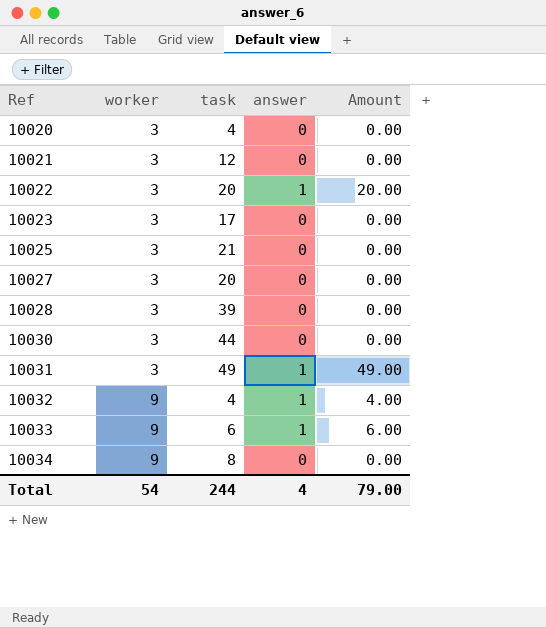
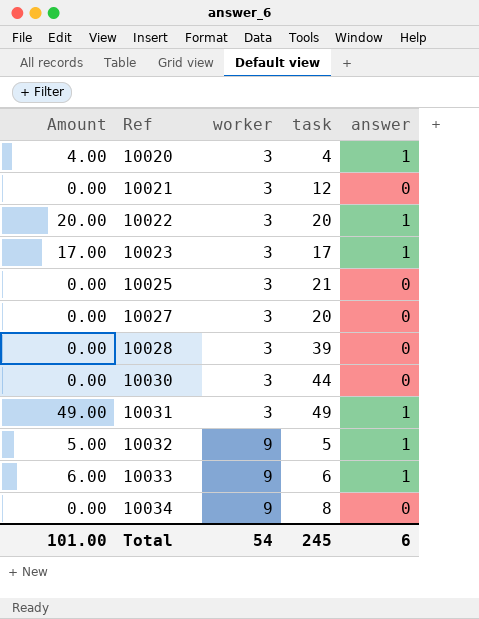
column Amount | position: 5 -> 1
10020 | Amount: 0.00 -> 4.00
10020 | answer: 0 -> 1
10023 | Amount: 0.00 -> 17.00
10023 | answer: 0 -> 1
10032 | Amount: 4.00 -> 5.00
10032 | task: 4 -> 5
Total | Amount: 79.00 -> 101.00
Total | task: 244 -> 245
Total | answer: 4 -> 6

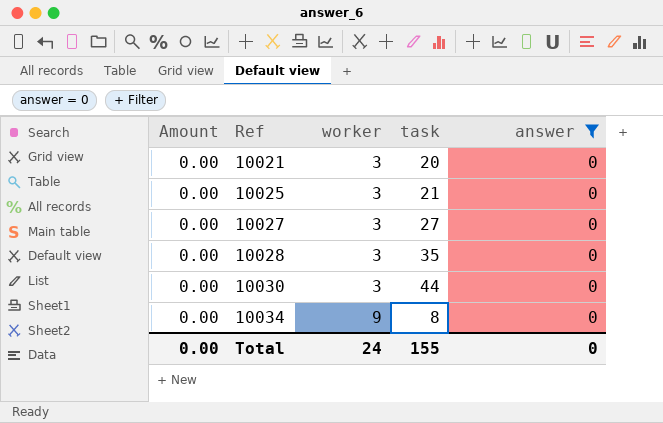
filter: none -> answer = 0
10021 | task: 12 -> 20
10027 | task: 20 -> 27
10028 | task: 39 -> 35
Total | Amount: 101.00 -> 0.00
Total | worker: 54 -> 24
Total | task: 245 -> 155
Total | answer: 6 -> 0

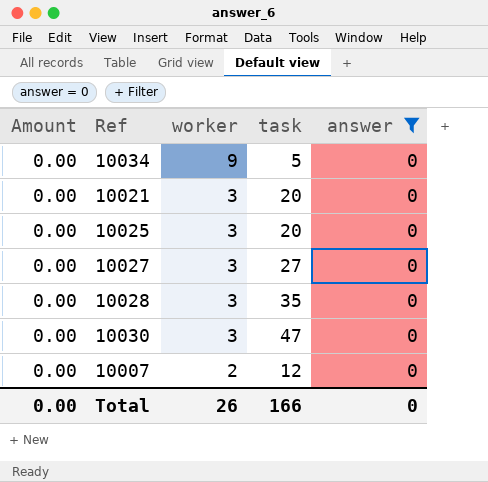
row order: Ref ascending -> worker descending
10034 | task: 8 -> 5
10025 | task: 21 -> 20
10030 | task: 44 -> 47
row 10007: none -> 0.00 | 2 | 12 | 0
Total | worker: 24 -> 26
Total | task: 155 -> 166

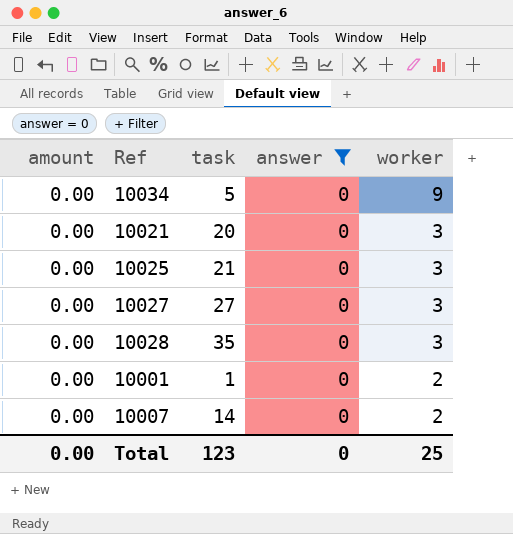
column name: Amount -> amount
column worker | position: 3 -> 5
row 10030: 0.00 | 3 | 47 | 0 -> none
10025 | task: 20 -> 21
row 10001: none -> 0.00 | 1 | 0 | 2
10007 | task: 12 -> 14
Total | task: 166 -> 123
Total | worker: 26 -> 25

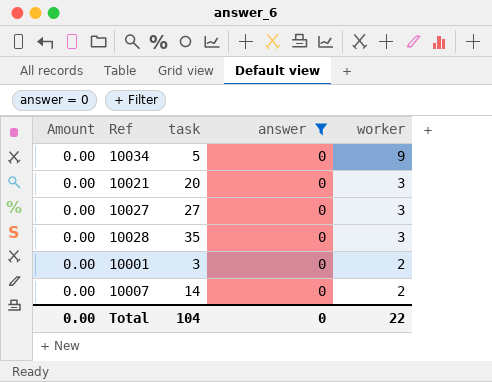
column name: amount -> Amount
row 10025: 0.00 | 21 | 0 | 3 -> none
10001 | task: 1 -> 3
Total | task: 123 -> 104
Total | worker: 25 -> 22

